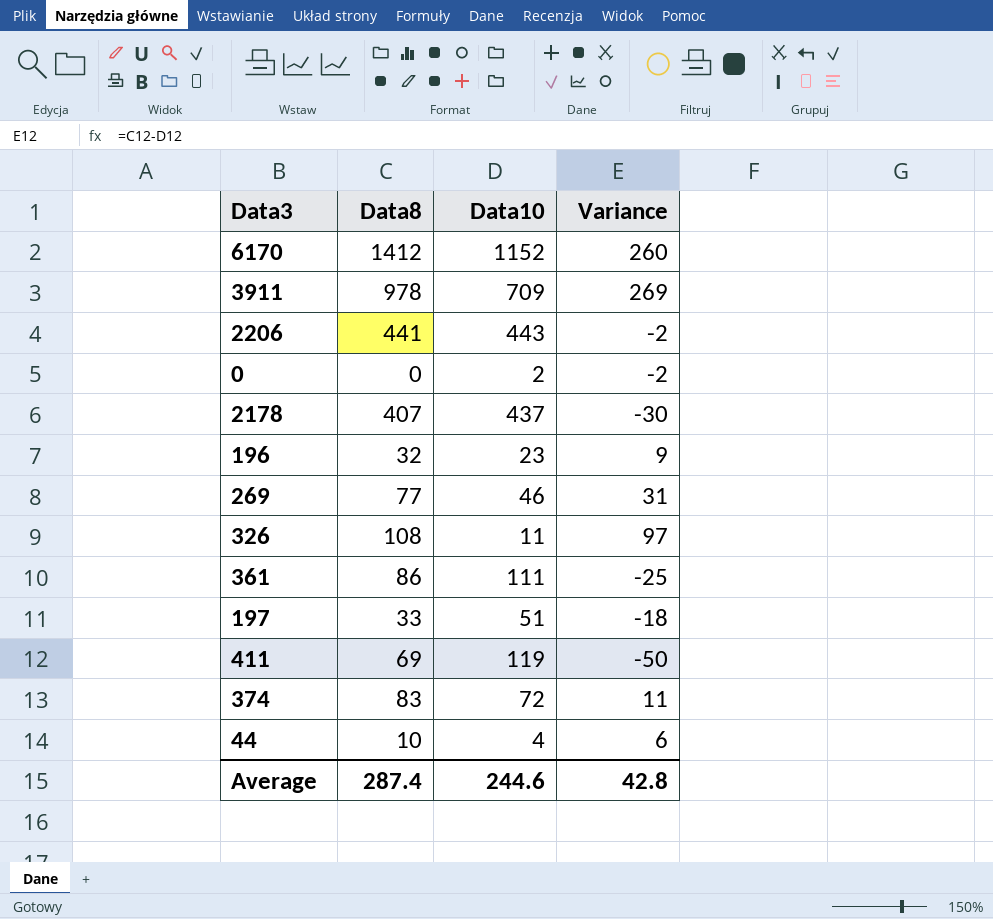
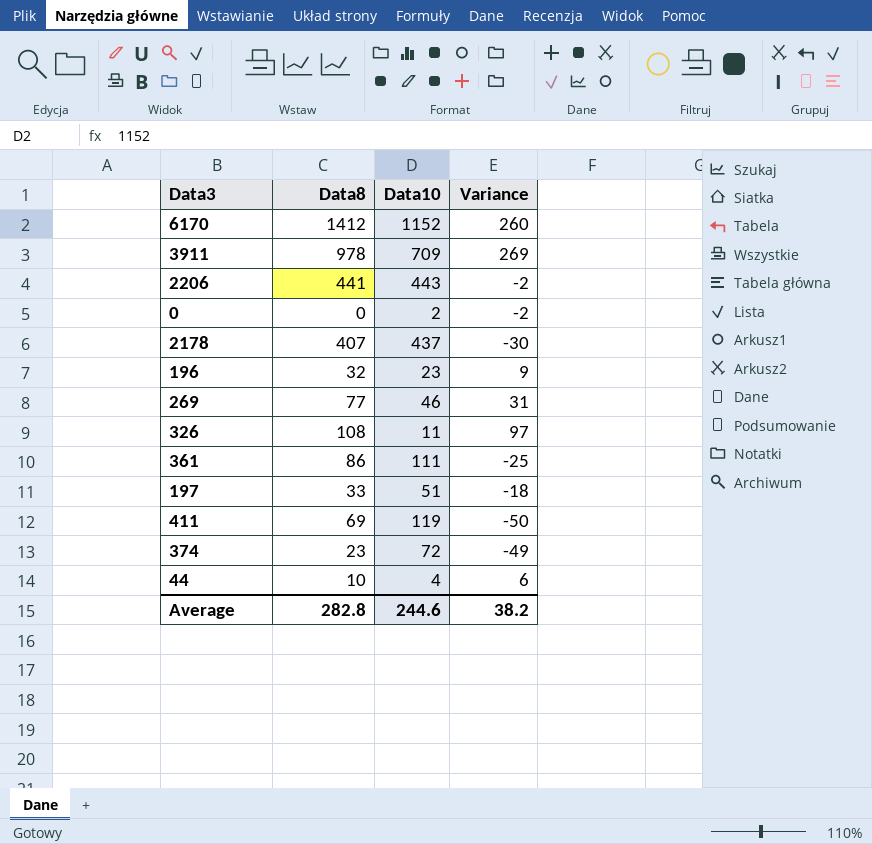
374 | Data8: 83 -> 23
374 | Variance: 11 -> -49
Average | Data8: 287.4 -> 282.8
Average | Variance: 42.8 -> 38.2

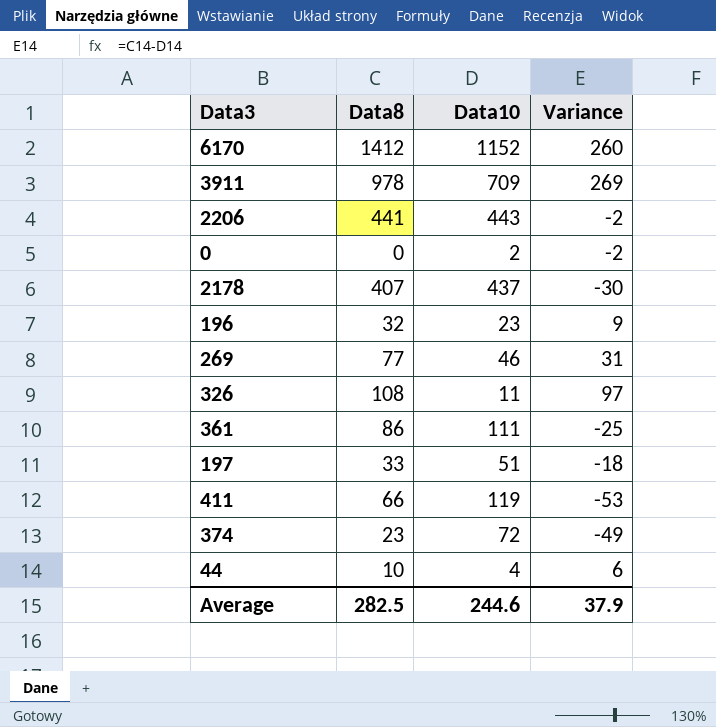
411 | Data8: 69 -> 66
411 | Variance: -50 -> -53
Average | Data8: 282.8 -> 282.5
Average | Variance: 38.2 -> 37.9

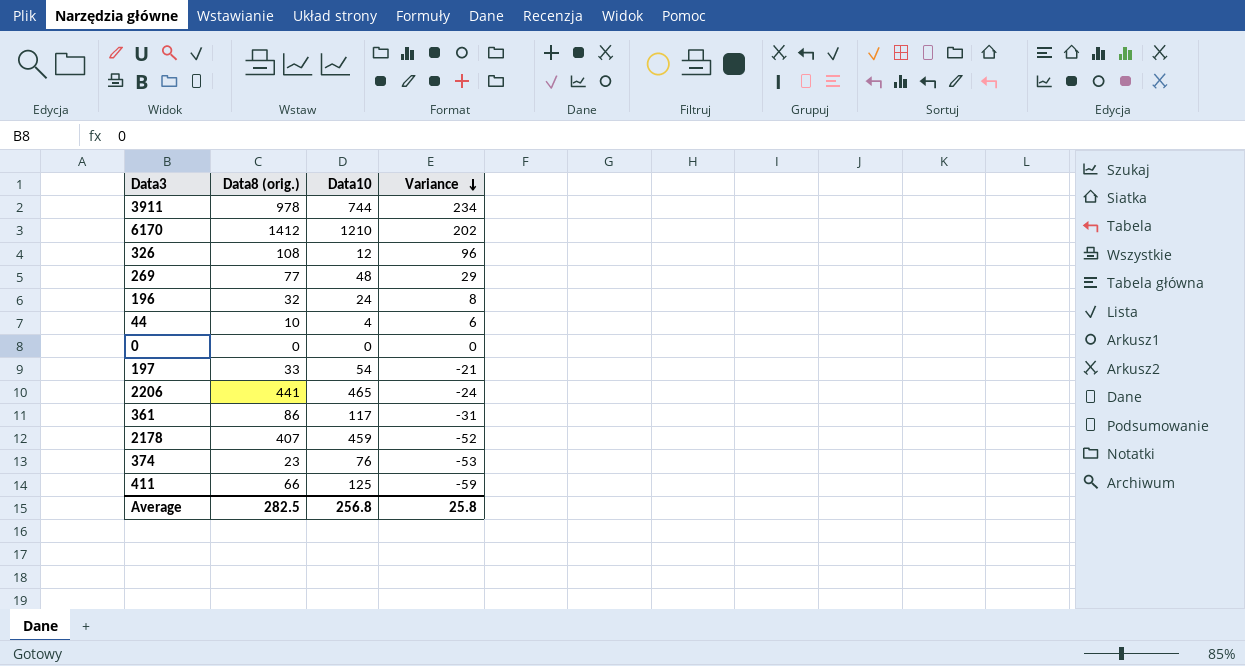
row order: none -> Variance descending
column name: Data8 -> Data8 (orig.)
3911 | Data10: 709 -> 744
3911 | Variance: 269 -> 234
6170 | Data10: 1152 -> 1210
6170 | Variance: 260 -> 202
326 | Data10: 11 -> 12
326 | Variance: 97 -> 96
269 | Data10: 46 -> 48
269 | Variance: 31 -> 29
196 | Data10: 23 -> 24
196 | Variance: 9 -> 8
0 | Data10: 2 -> 0
0 | Variance: -2 -> 0
197 | Data10: 51 -> 54
197 | Variance: -18 -> -21
2206 | Data10: 443 -> 465
2206 | Variance: -2 -> -24
361 | Data10: 111 -> 117
361 | Variance: -25 -> -31
2178 | Data10: 437 -> 459
2178 | Variance: -30 -> -52
374 | Data10: 72 -> 76
374 | Variance: -49 -> -53
411 | Data10: 119 -> 125
411 | Variance: -53 -> -59
Average | Data10: 244.6 -> 256.8
Average | Variance: 37.9 -> 25.8

